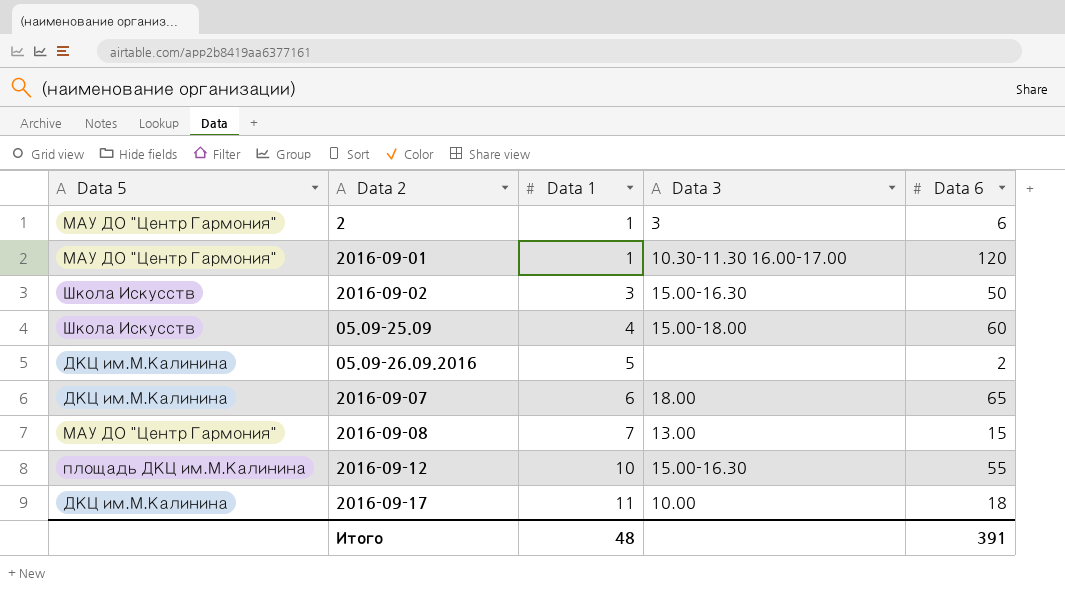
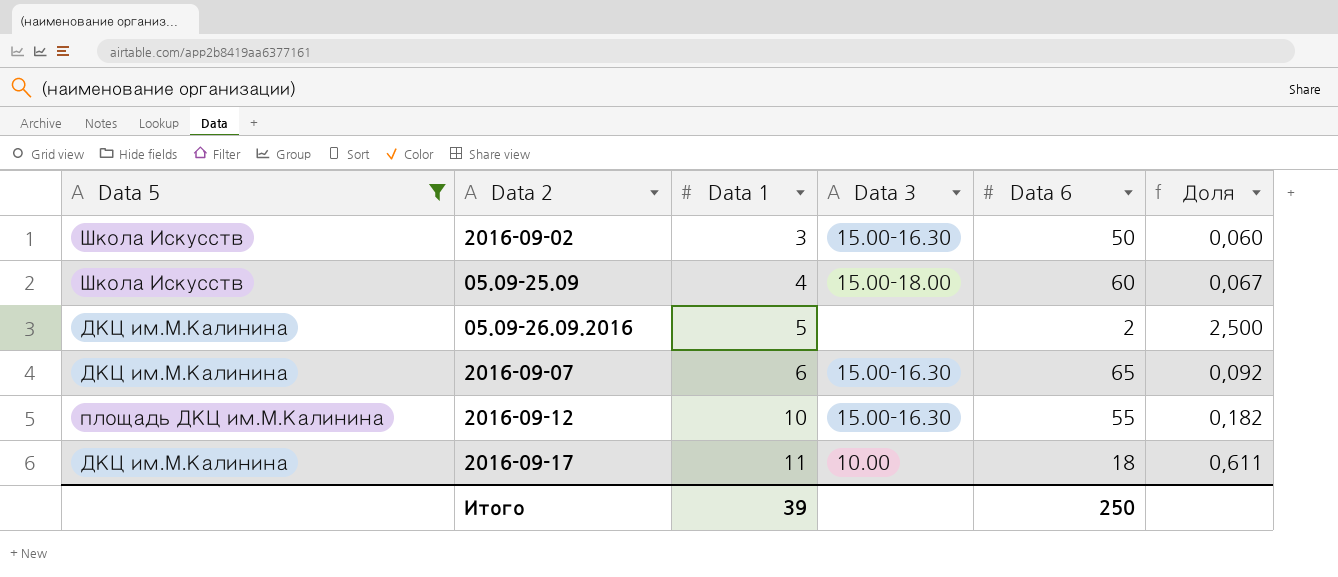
filter: none -> Data 5 != МАУ ДО "Центр Гармония"
column Доля | formula: none -> [Data 1] / [Data 6]
2016-09-07 | Data 3: 18.00 -> 15.00-16.30
Итого | Data 1: 48 -> 39
Итого | Data 6: 391 -> 250

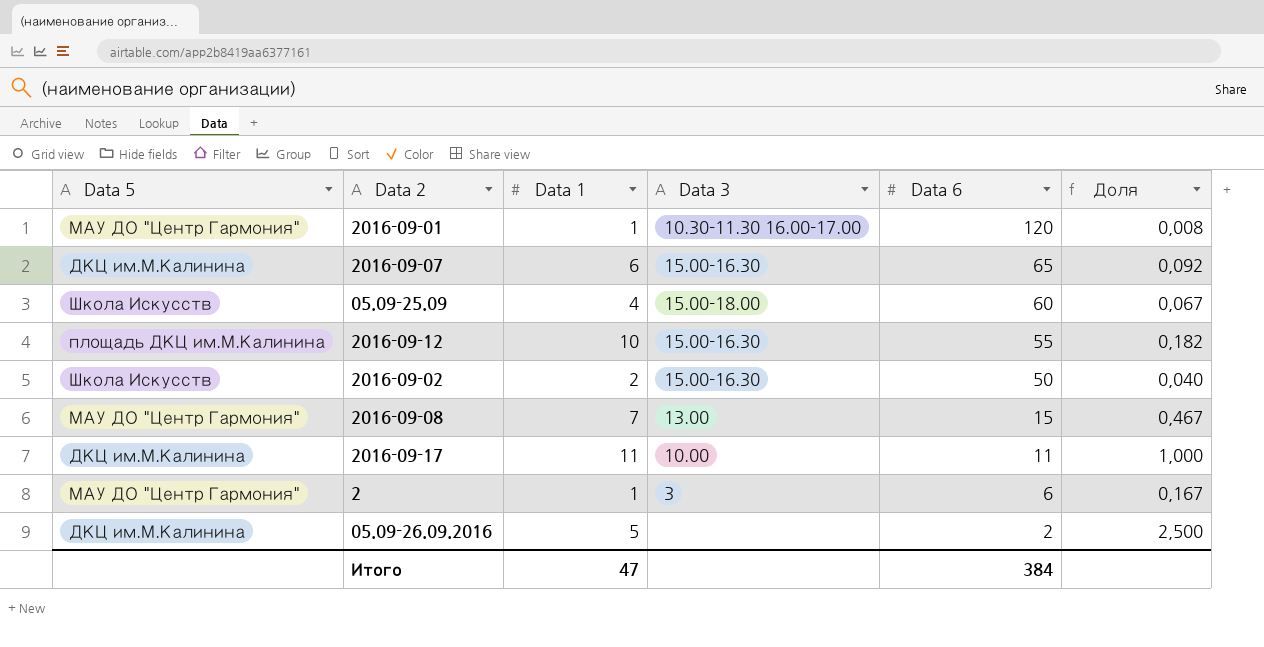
filter: Data 5 != МАУ ДО "Центр Гармония" -> none
row order: Data 1 ascending -> Data 6 descending
2016-09-02 | Data 1: 3 -> 2
2016-09-02 | Доля: 0,060 -> 0,040
2016-09-17 | Data 6: 18 -> 11
2016-09-17 | Доля: 0,611 -> 1,000
Итого | Data 1: 39 -> 47
Итого | Data 6: 250 -> 384

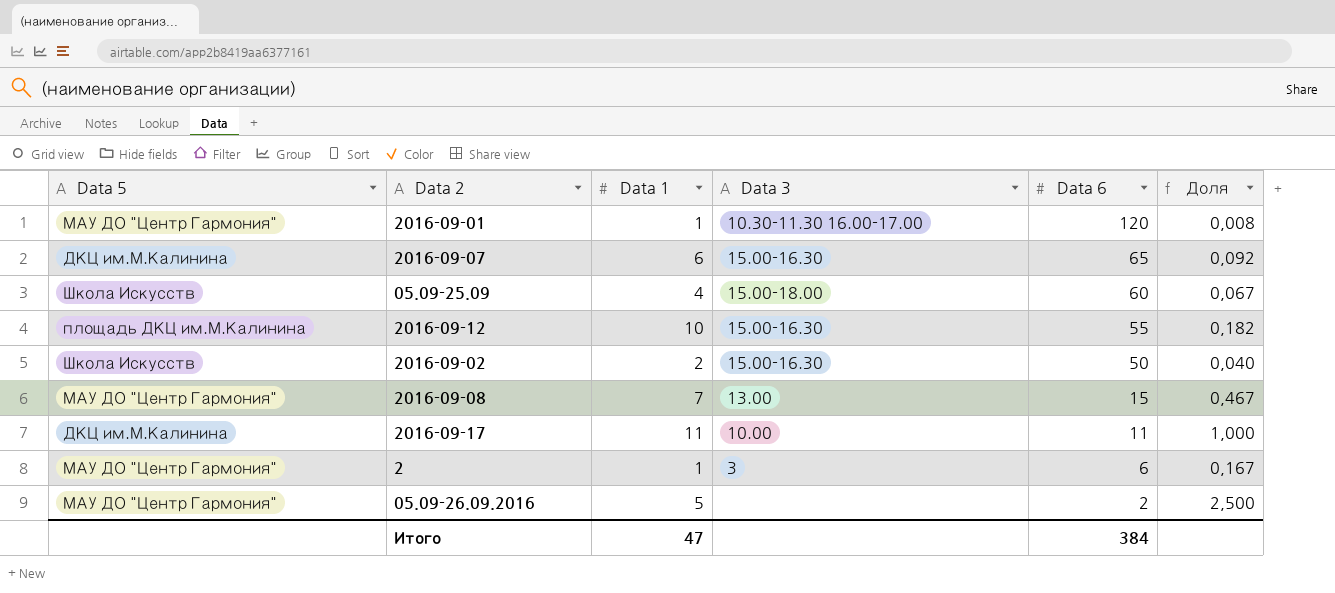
05.09-26.09.2016 | Data 5: ДКЦ им.М.Калинина -> МАУ ДО "Центр Гармония"

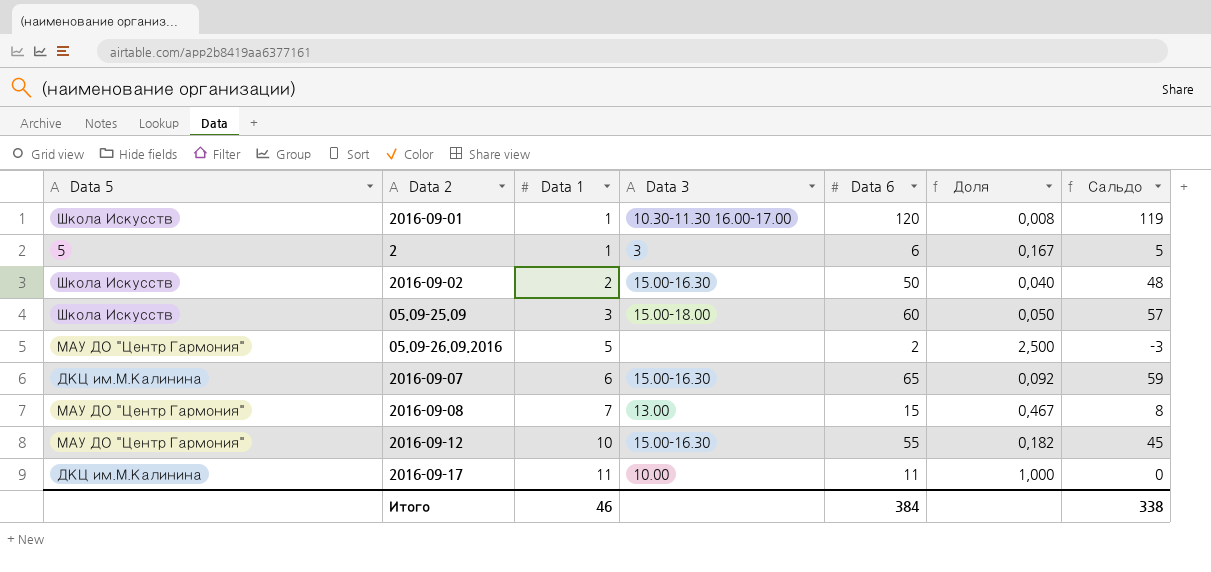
row order: Data 6 descending -> Data 1 ascending
column Сальдо | formula: none -> [Data 6] - [Data 1]
2016-09-01 | Data 5: МАУ ДО "Центр Гармония" -> Школа Искусств
2 | Data 5: МАУ ДО "Центр Гармония" -> 5
05.09-25.09 | Data 1: 4 -> 3
05.09-25.09 | Доля: 0,067 -> 0,050
2016-09-12 | Data 5: площадь ДКЦ им.М.Калинина -> МАУ ДО "Центр Гармония"
Итого | Data 1: 47 -> 46

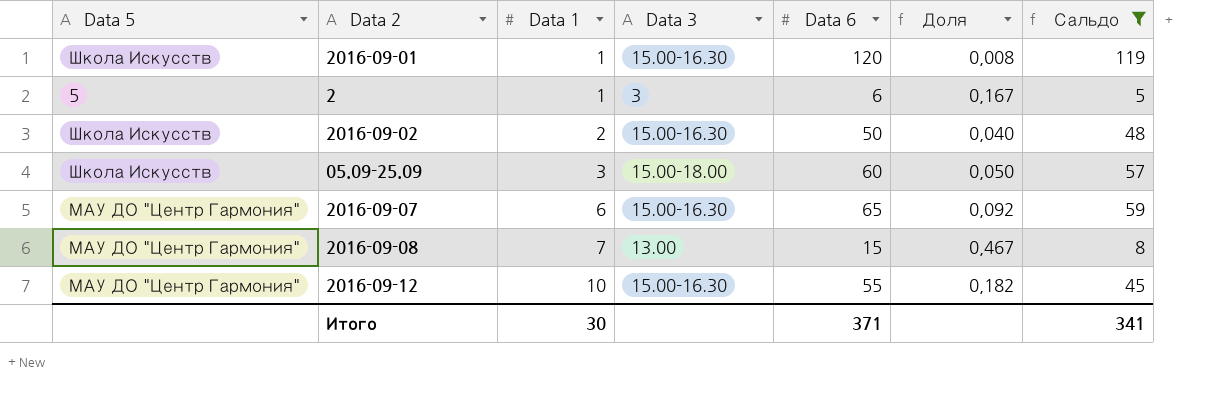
filter: none -> Сальдо >= 5
2016-09-01 | Data 3: 10.30-11.30 16.00-17.00 -> 15.00-16.30
2016-09-07 | Data 5: ДКЦ им.М.Калинина -> МАУ ДО "Центр Гармония"
Итого | Data 1: 46 -> 30
Итого | Data 6: 384 -> 371
Итого | Сальдо: 338 -> 341

